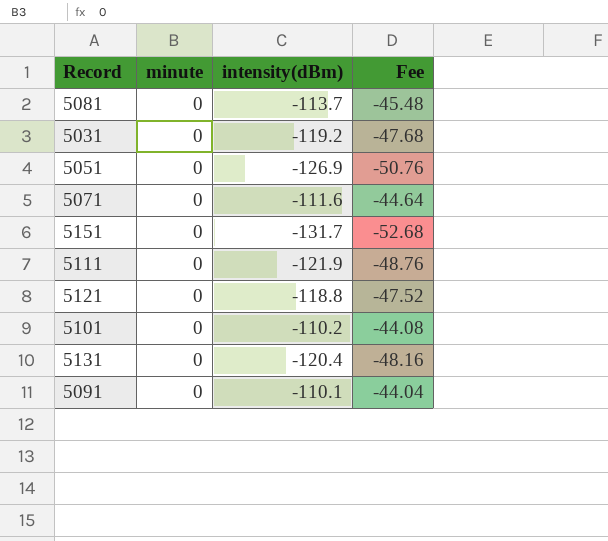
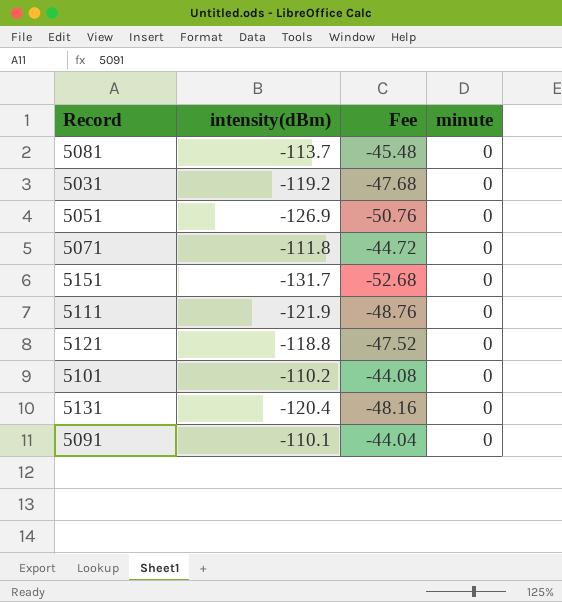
column minute | position: 2 -> 4
5071 | intensity(dBm): -111.6 -> -111.8
5071 | Fee: -44.64 -> -44.72

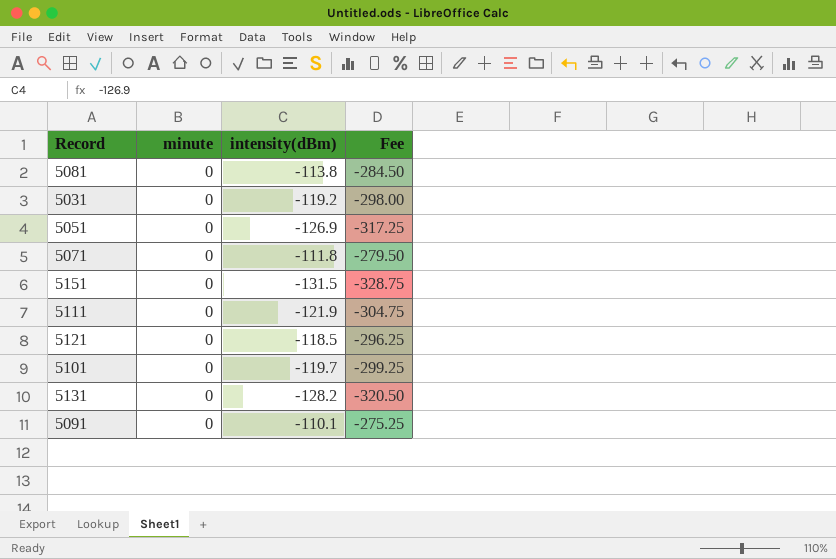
column minute | position: 4 -> 2
column Fee | formula: [intensity(dBm)] * 0.4 -> [intensity(dBm)] * 2.5
5081 | intensity(dBm): -113.7 -> -113.8
5151 | intensity(dBm): -131.7 -> -131.5
5121 | intensity(dBm): -118.8 -> -118.5
5101 | intensity(dBm): -110.2 -> -119.7
5131 | intensity(dBm): -120.4 -> -128.2

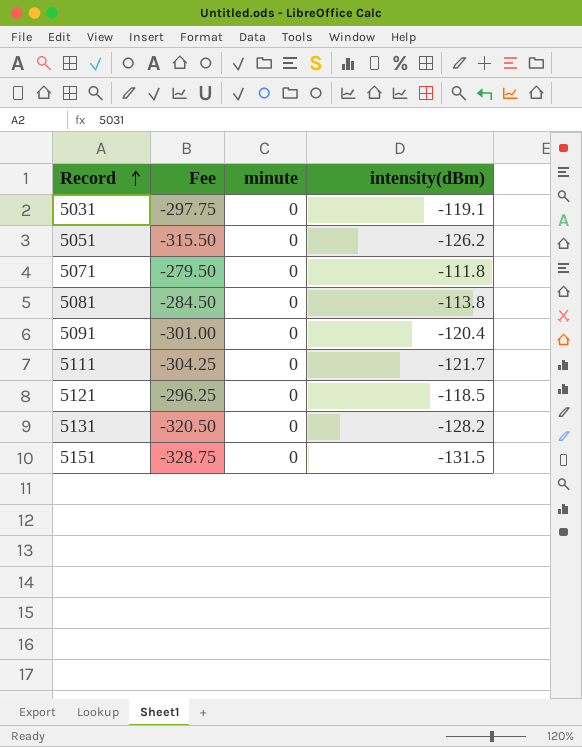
row order: none -> Record ascending
column Fee | position: 4 -> 2
row 5101: 0 | -119.7 | -299.25 -> none
5031 | Fee: -298.00 -> -297.75
5031 | intensity(dBm): -119.2 -> -119.1
5051 | Fee: -317.25 -> -315.50
5051 | intensity(dBm): -126.9 -> -126.2
5091 | Fee: -275.25 -> -301.00
5091 | intensity(dBm): -110.1 -> -120.4
5111 | Fee: -304.75 -> -304.25
5111 | intensity(dBm): -121.9 -> -121.7

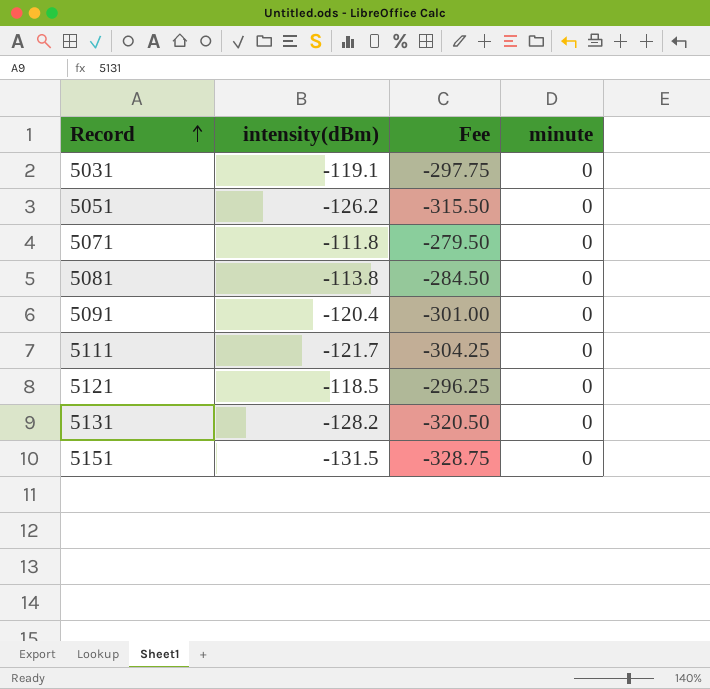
column intensity(dBm) | position: 4 -> 2

